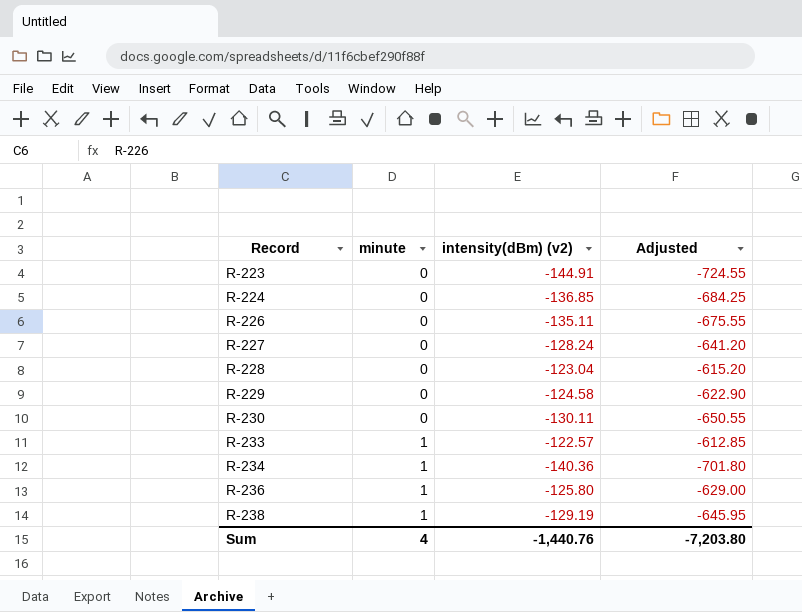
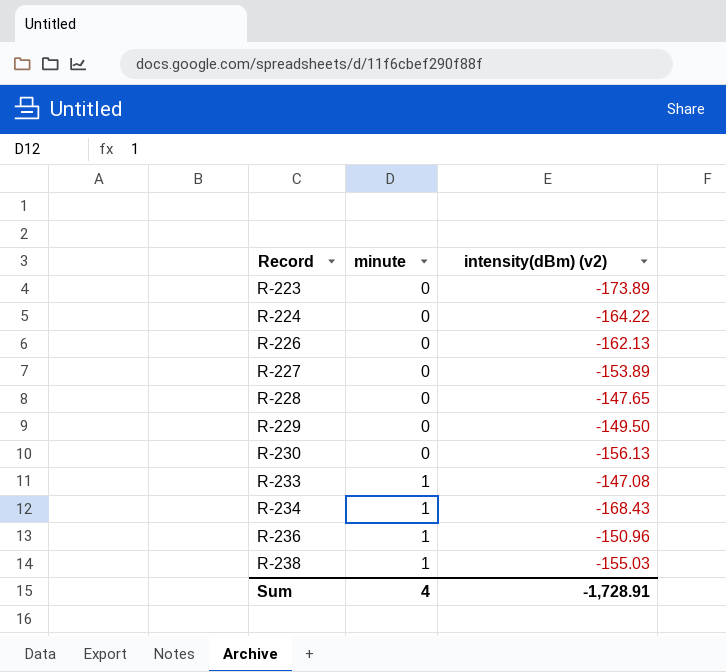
column Adjusted | formula: [intensity(dBm) (v2)] * 5 -> none
R-223 | intensity(dBm) (v2): -144.91 -> -173.89
R-224 | intensity(dBm) (v2): -136.85 -> -164.22
R-226 | intensity(dBm) (v2): -135.11 -> -162.13
R-227 | intensity(dBm) (v2): -128.24 -> -153.89
R-228 | intensity(dBm) (v2): -123.04 -> -147.65
R-229 | intensity(dBm) (v2): -124.58 -> -149.50
R-230 | intensity(dBm) (v2): -130.11 -> -156.13
R-233 | intensity(dBm) (v2): -122.57 -> -147.08
R-234 | intensity(dBm) (v2): -140.36 -> -168.43
R-236 | intensity(dBm) (v2): -125.80 -> -150.96
R-238 | intensity(dBm) (v2): -129.19 -> -155.03
Sum | intensity(dBm) (v2): -1,440.76 -> -1,728.91

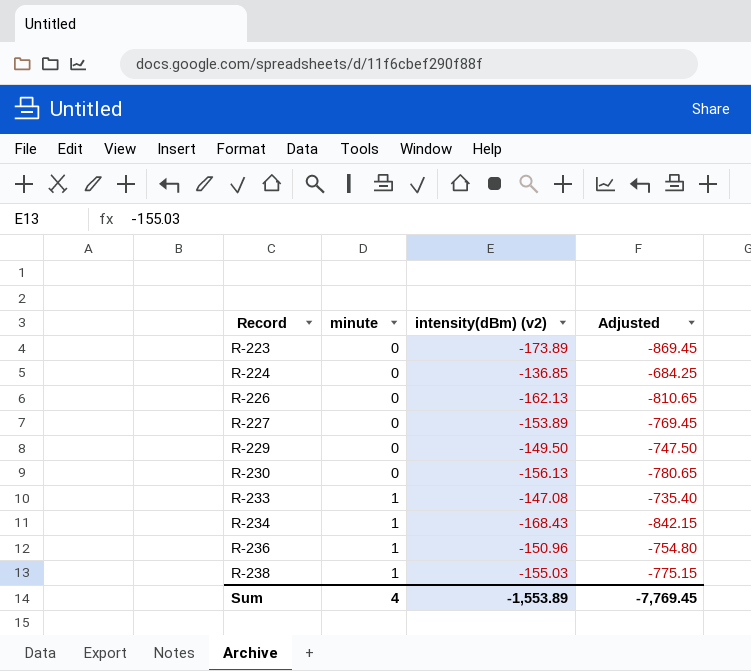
column Adjusted | formula: none -> [intensity(dBm) (v2)] * 5
row R-228: 0 | -147.65 -> none
R-224 | intensity(dBm) (v2): -164.22 -> -136.85
Sum | intensity(dBm) (v2): -1,728.91 -> -1,553.89

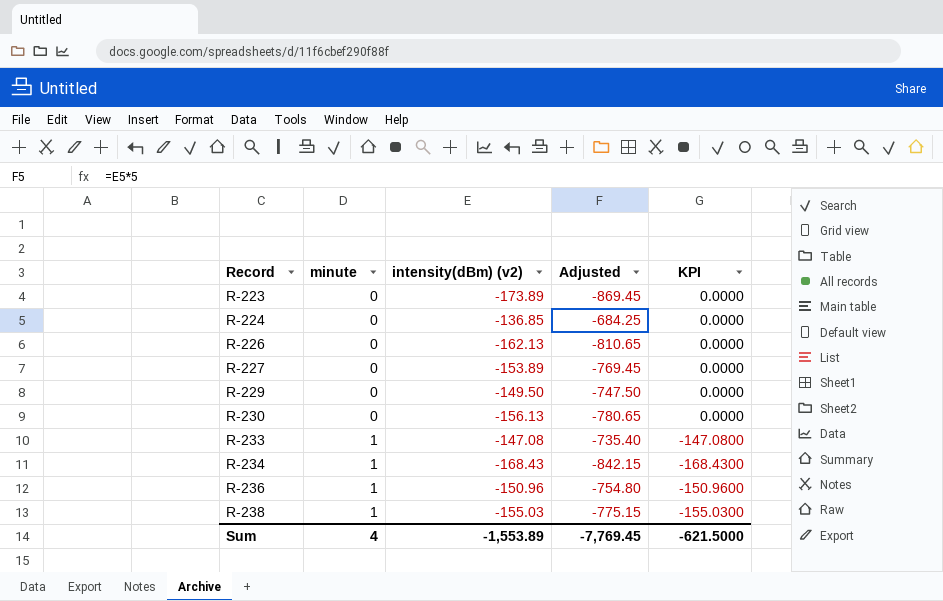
column KPI | formula: none -> [minute] * [intensity(dBm) (v2)]

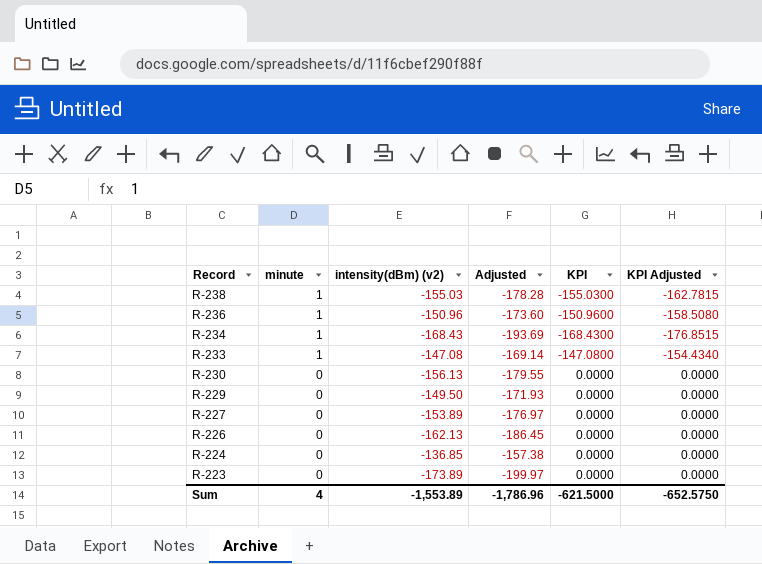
row order: Record ascending -> Record descending
column Adjusted | formula: [intensity(dBm) (v2)] * 5 -> [intensity(dBm) (v2)] * 1.15
column KPI Adjusted | formula: none -> [KPI] * 1.05
Sum | Adjusted: -7,769.45 -> -1,786.96

